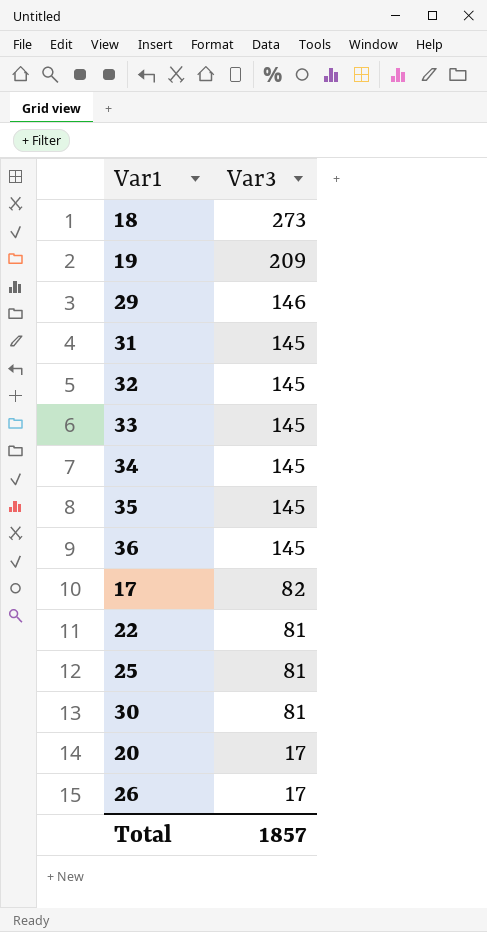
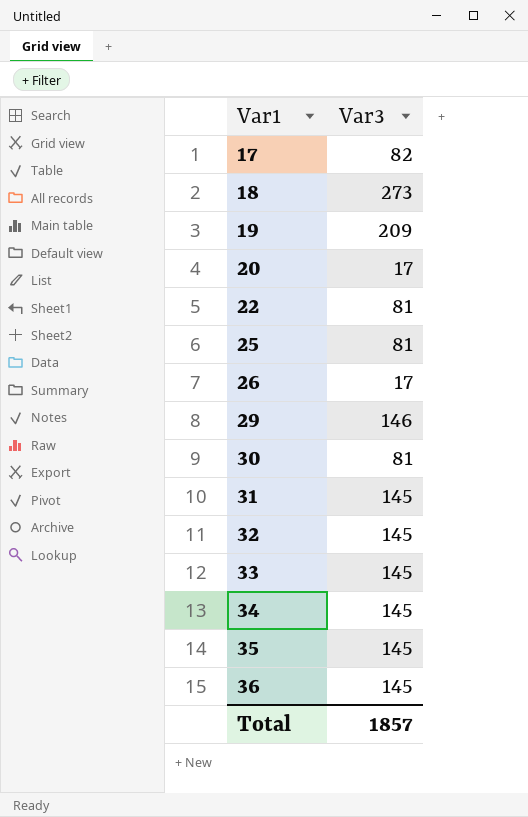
row order: Var3 descending -> Var1 ascending

